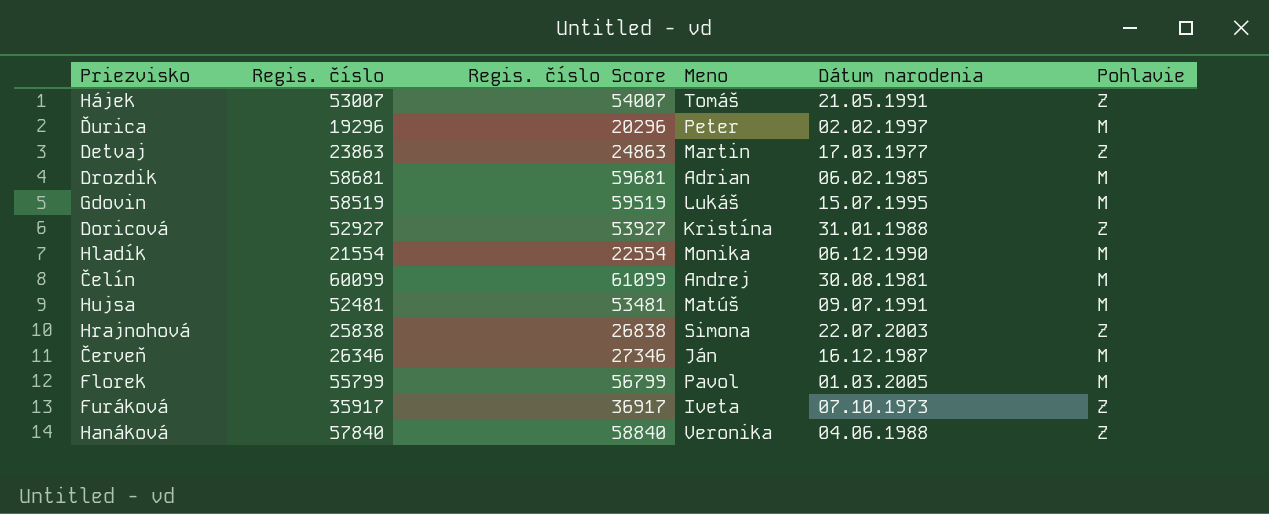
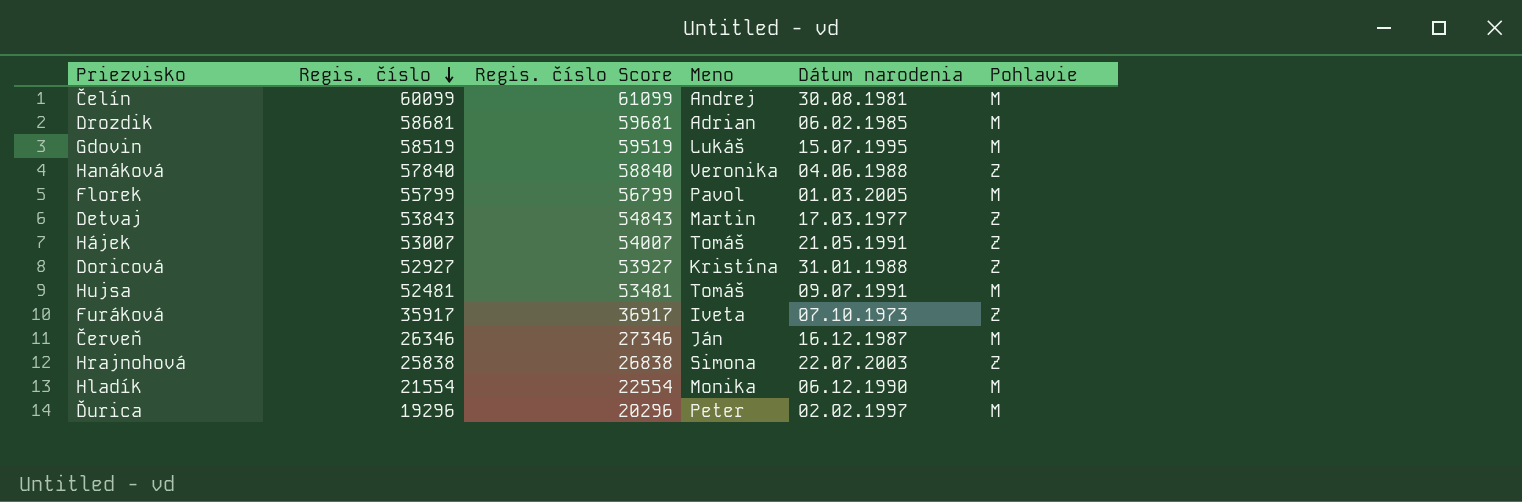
row order: none -> Regis. číslo descending
Detvaj | Regis. číslo: 23863 -> 53843
Detvaj | Regis. číslo Score: 24863 -> 54843
Hujsa | Meno: Matúš -> Tomáš

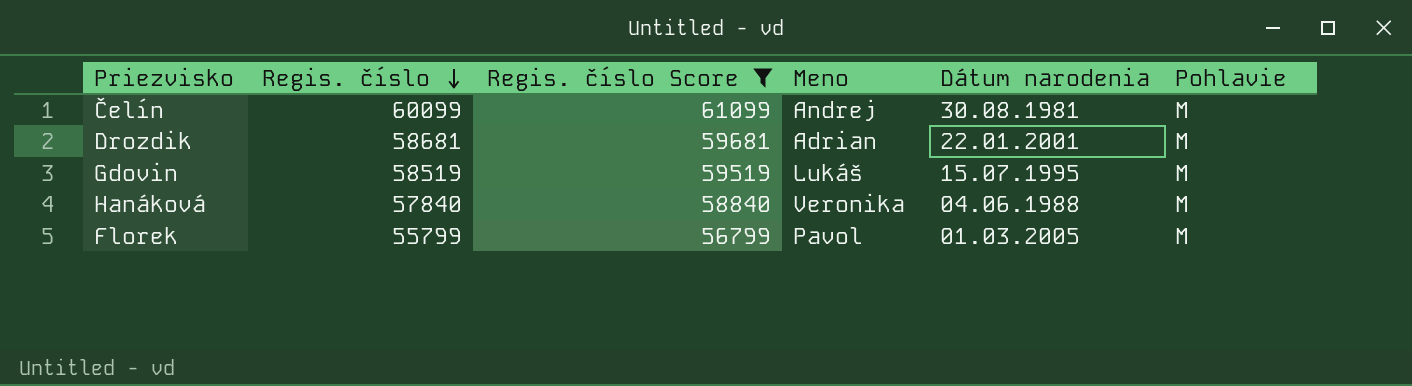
filter: none -> Regis. číslo Score >= 56799
Drozdik | Dátum narodenia: 06.02.1985 -> 22.01.2001
Hanáková | Pohlavie: Z -> M

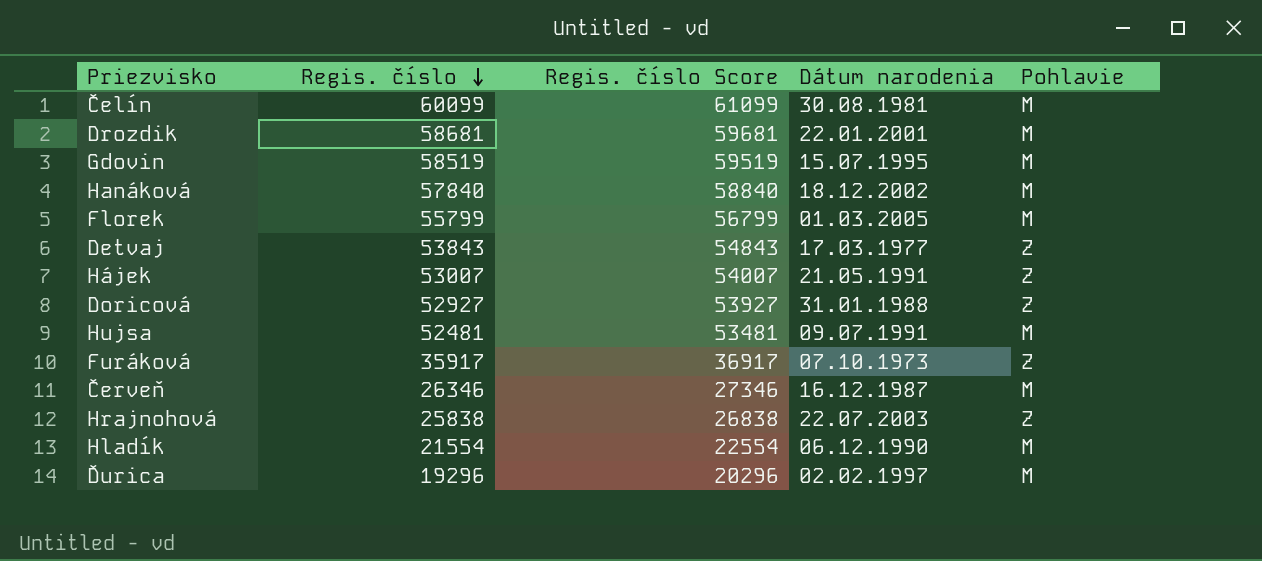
filter: Regis. číslo Score >= 56799 -> none
column Meno | position: 4 -> none
Hanáková | Dátum narodenia: 04.06.1988 -> 18.12.2002

